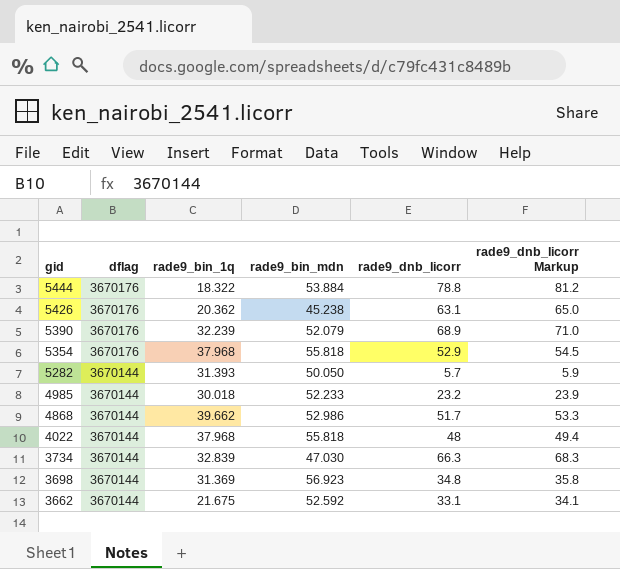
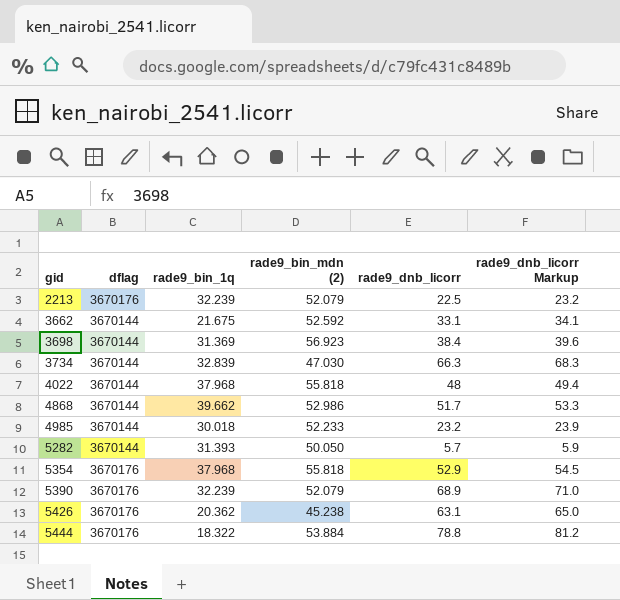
row order: gid descending -> gid ascending
column name: rade9_bin_mdn -> rade9_bin_mdn (2)
row 2213: none -> 3670176 | 32.239 | 52.079 | 22.5 | 23.2
3698 | rade9_dnb_licorr: 34.8 -> 38.4
3698 | rade9_dnb_licorr Markup: 35.8 -> 39.6

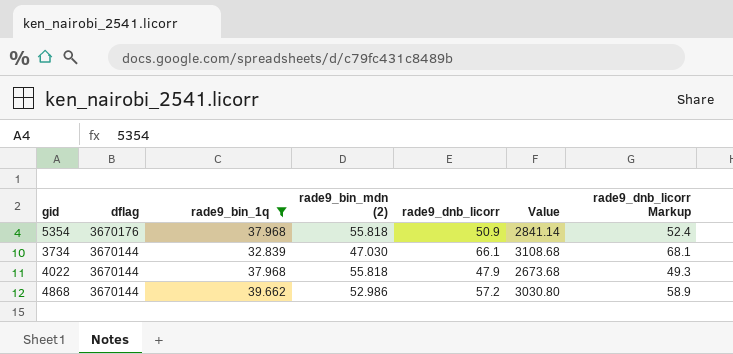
filter: none -> rade9_bin_1q >= 32.839
row order: gid ascending -> dflag descending
column Value | formula: none -> [rade9_bin_mdn (2)] * [rade9_dnb_licorr]
5354 | rade9_dnb_licorr: 52.9 -> 50.9
5354 | rade9_dnb_licorr Markup: 54.5 -> 52.4
3734 | rade9_dnb_licorr: 66.3 -> 66.1
3734 | rade9_dnb_licorr Markup: 68.3 -> 68.1
4022 | rade9_dnb_licorr: 48 -> 47.9
4022 | rade9_dnb_licorr Markup: 49.4 -> 49.3
4868 | rade9_dnb_licorr: 51.7 -> 57.2
4868 | rade9_dnb_licorr Markup: 53.3 -> 58.9

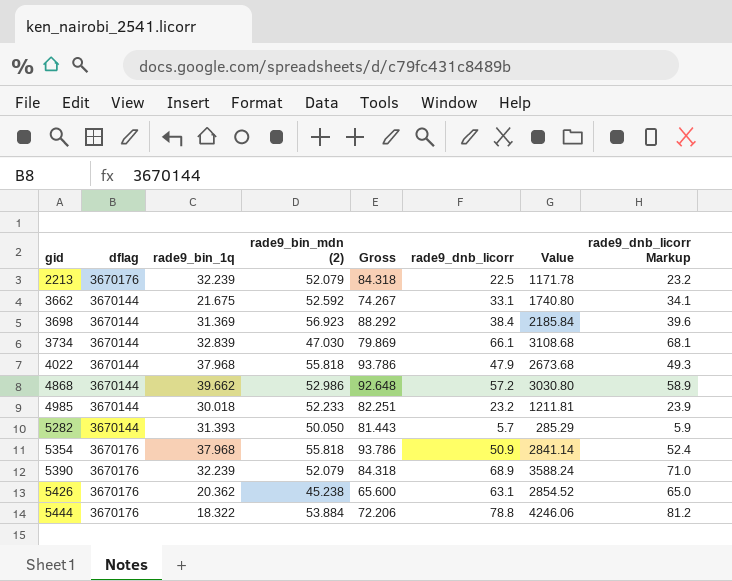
filter: rade9_bin_1q >= 32.839 -> none
row order: dflag descending -> gid ascending
column Gross | formula: none -> [rade9_bin_1q] + [rade9_bin_mdn (2)]

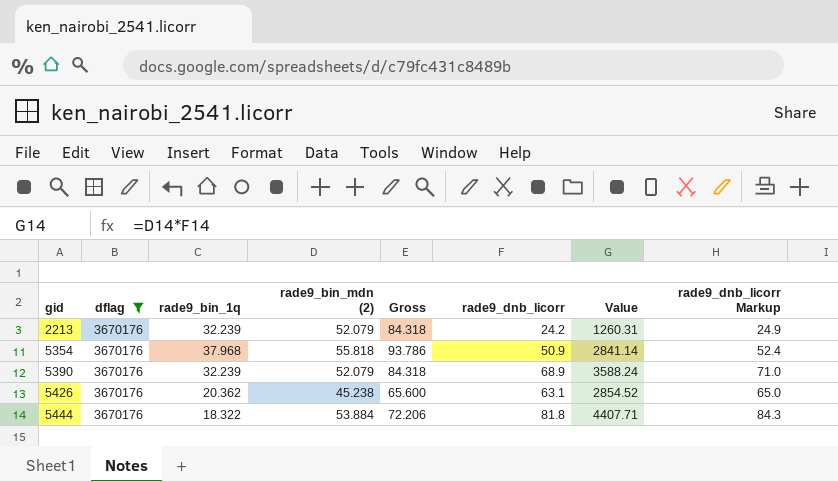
filter: none -> dflag = 3670176
2213 | rade9_dnb_licorr: 22.5 -> 24.2
2213 | Value: 1171.78 -> 1260.31
2213 | rade9_dnb_licorr Markup: 23.2 -> 24.9
5444 | rade9_dnb_licorr: 78.8 -> 81.8
5444 | Value: 4246.06 -> 4407.71
5444 | rade9_dnb_licorr Markup: 81.2 -> 84.3

